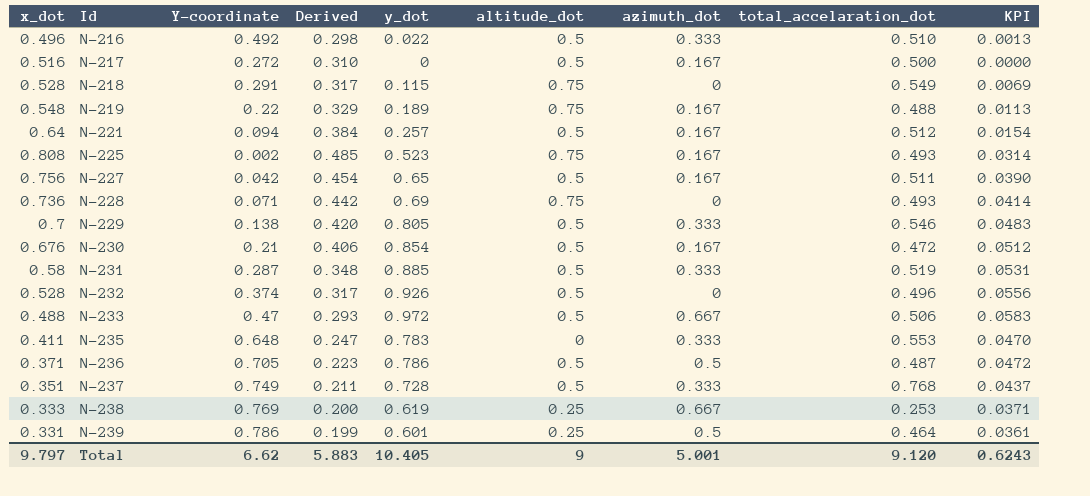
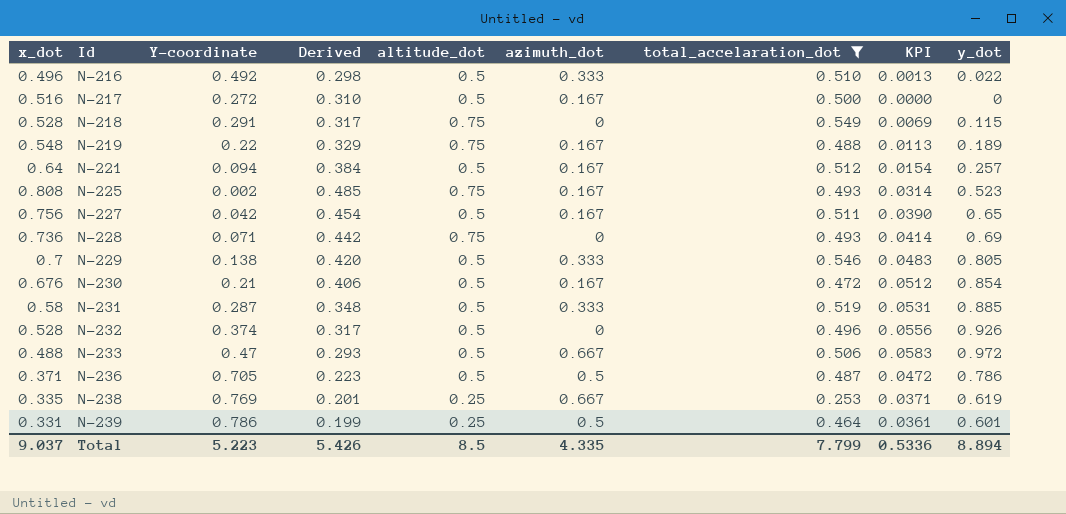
filter: none -> total_accelaration_dot <= 0.549
column y_dot | position: 5 -> 9
N-238 | x_dot: 0.333 -> 0.335
N-238 | Derived: 0.200 -> 0.201
Total | x_dot: 9.797 -> 9.037
Total | Y-coordinate: 6.62 -> 5.223
Total | Derived: 5.883 -> 5.426
Total | altitude_dot: 9 -> 8.5
Total | azimuth_dot: 5.001 -> 4.335
Total | total_accelaration_dot: 9.120 -> 7.799
Total | KPI: 0.6243 -> 0.5336
Total | y_dot: 10.405 -> 8.894

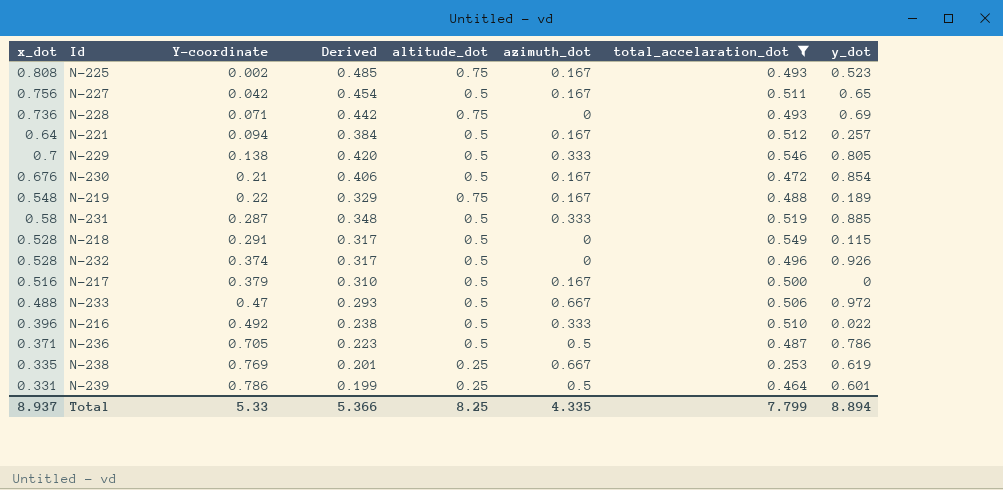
row order: Id ascending -> Y-coordinate ascending
column KPI | formula: [y_dot] * 0.06 -> none
N-218 | altitude_dot: 0.75 -> 0.5
N-217 | Y-coordinate: 0.272 -> 0.379
N-216 | x_dot: 0.496 -> 0.396
N-216 | Derived: 0.298 -> 0.238
Total | x_dot: 9.037 -> 8.937
Total | Y-coordinate: 5.223 -> 5.33
Total | Derived: 5.426 -> 5.366
Total | altitude_dot: 8.5 -> 8.25

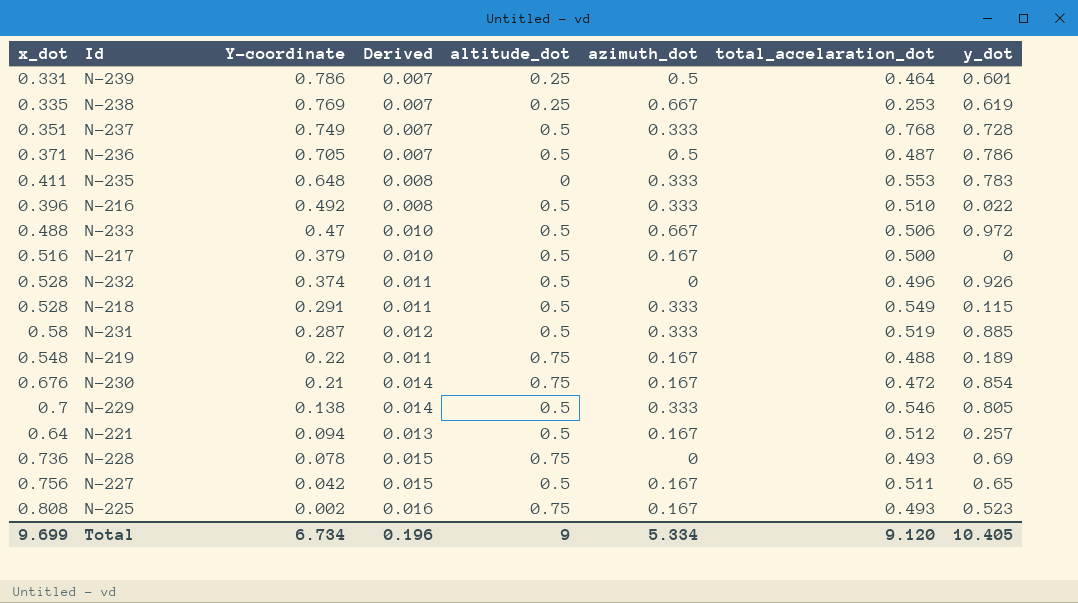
filter: total_accelaration_dot <= 0.549 -> none
row order: Y-coordinate ascending -> Y-coordinate descending
column Derived | formula: [x_dot] * 0.6 -> [x_dot] * 0.02
N-218 | azimuth_dot: 0 -> 0.333
N-230 | altitude_dot: 0.5 -> 0.75
N-228 | Y-coordinate: 0.071 -> 0.078
Total | x_dot: 8.937 -> 9.699
Total | Y-coordinate: 5.33 -> 6.734
Total | Derived: 5.366 -> 0.196
Total | altitude_dot: 8.25 -> 9
Total | azimuth_dot: 4.335 -> 5.334
Total | total_accelaration_dot: 7.799 -> 9.120
Total | y_dot: 8.894 -> 10.405

